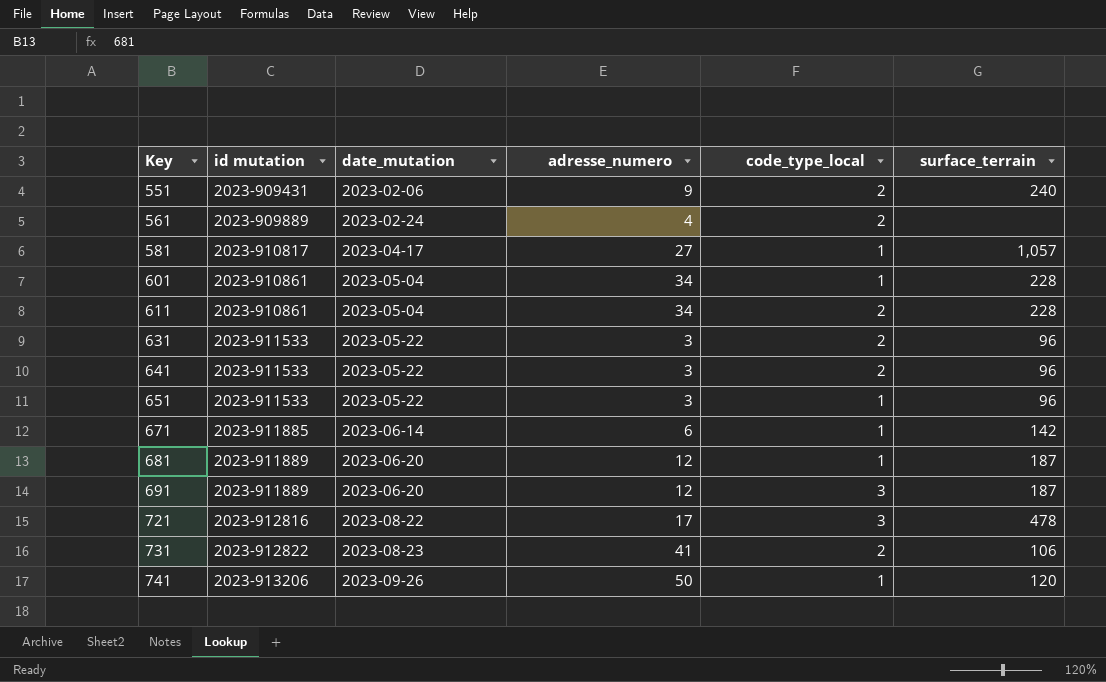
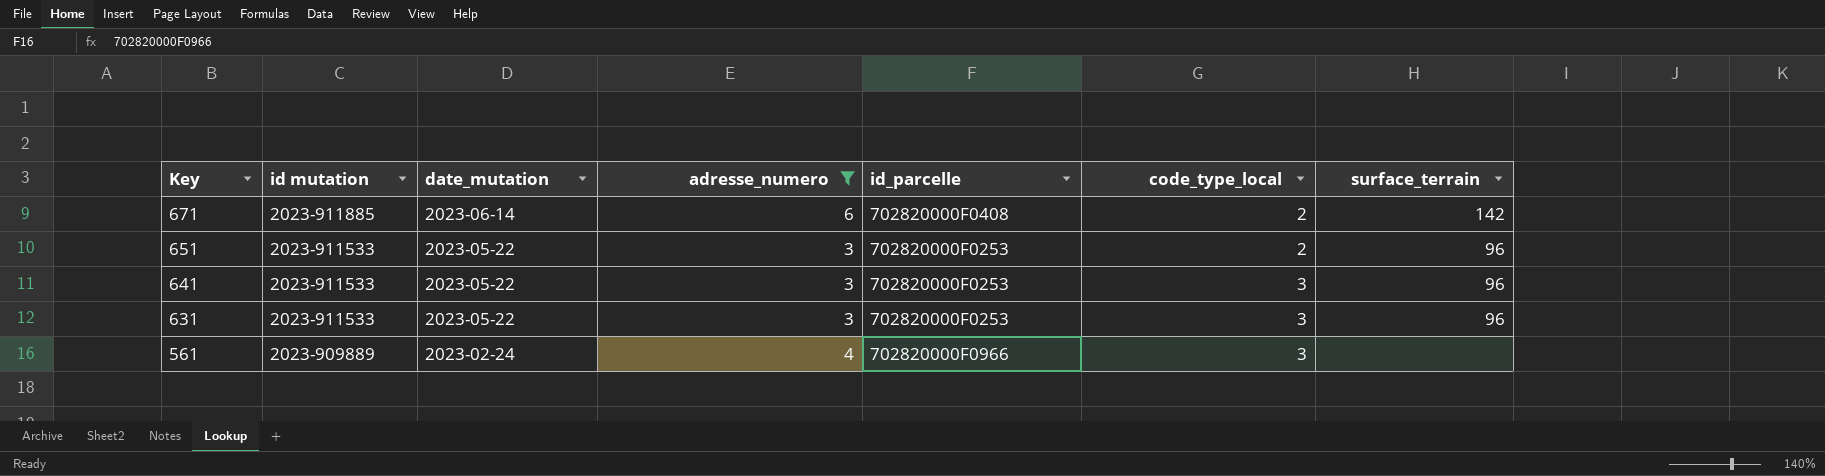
filter: none -> adresse_numero <= 6
row order: Key ascending -> Key descending
column id_parcelle | position: none -> 5
671 | code_type_local: 1 -> 2
651 | code_type_local: 1 -> 2
641 | code_type_local: 2 -> 3
631 | code_type_local: 2 -> 3
561 | code_type_local: 2 -> 3

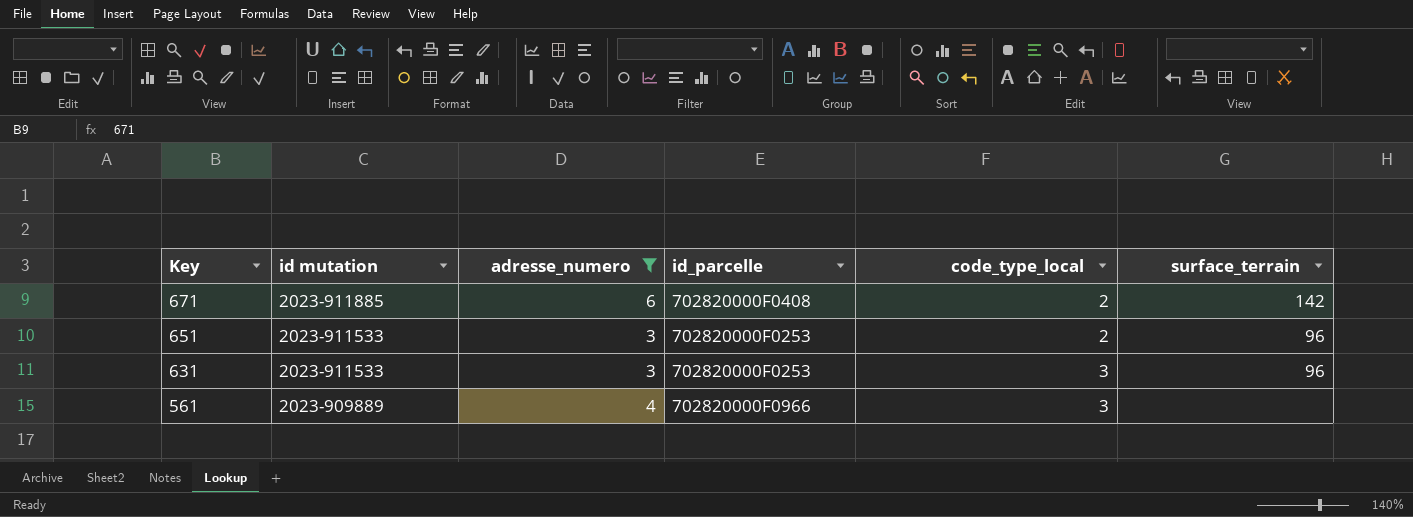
column date_mutation | position: 3 -> none
row 641: 2023-911533 | 2023-05-22 | 3 | 702820000F0253 | 3 | 96 -> none

